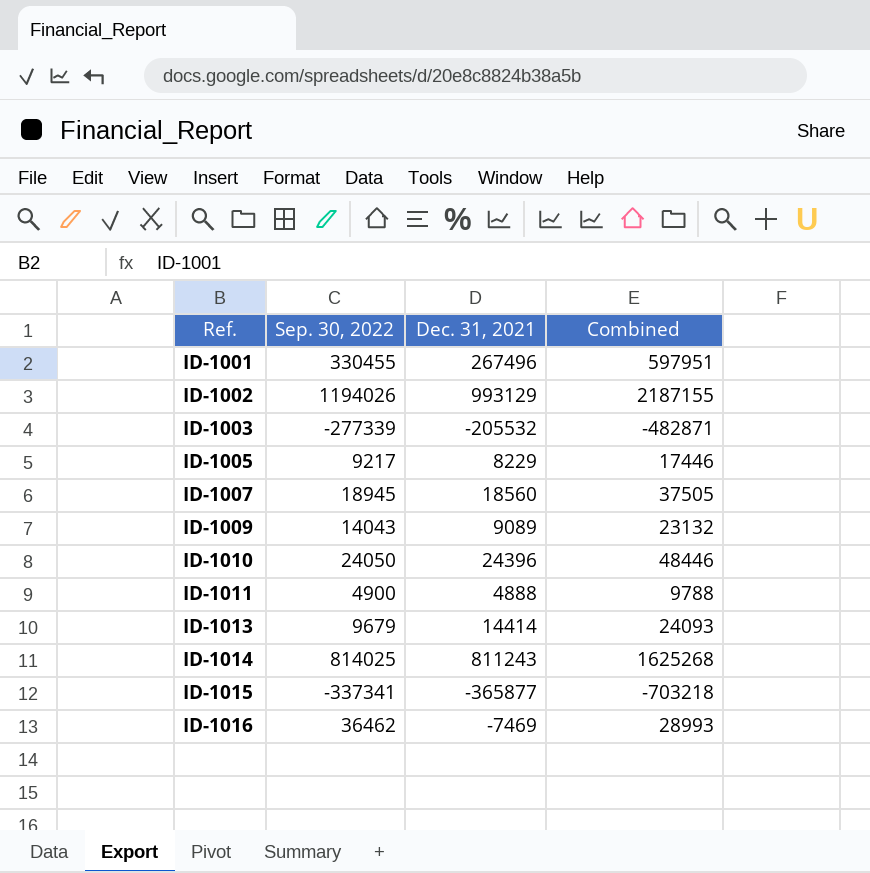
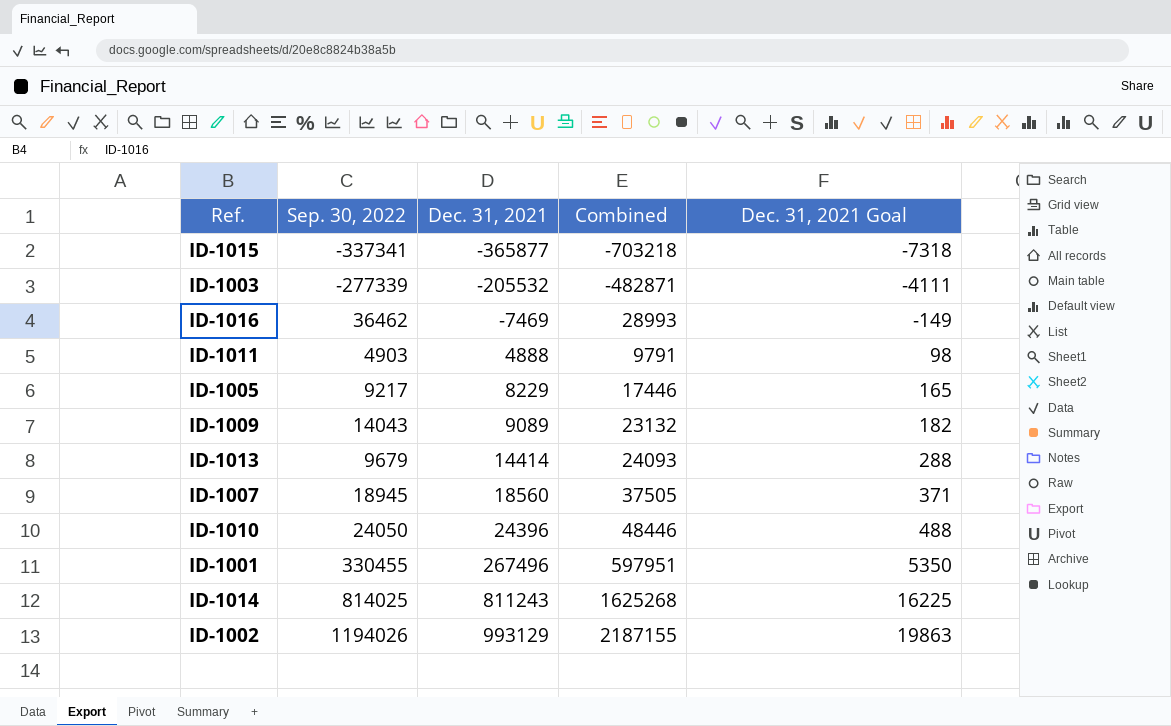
row order: Ref. ascending -> Dec. 31, 2021 ascending
column Dec. 31, 2021 Goal | formula: none -> [Dec. 31, 2021] * 0.02
ID-1011 | Sep. 30, 2022: 4900 -> 4903
ID-1011 | Combined: 9788 -> 9791

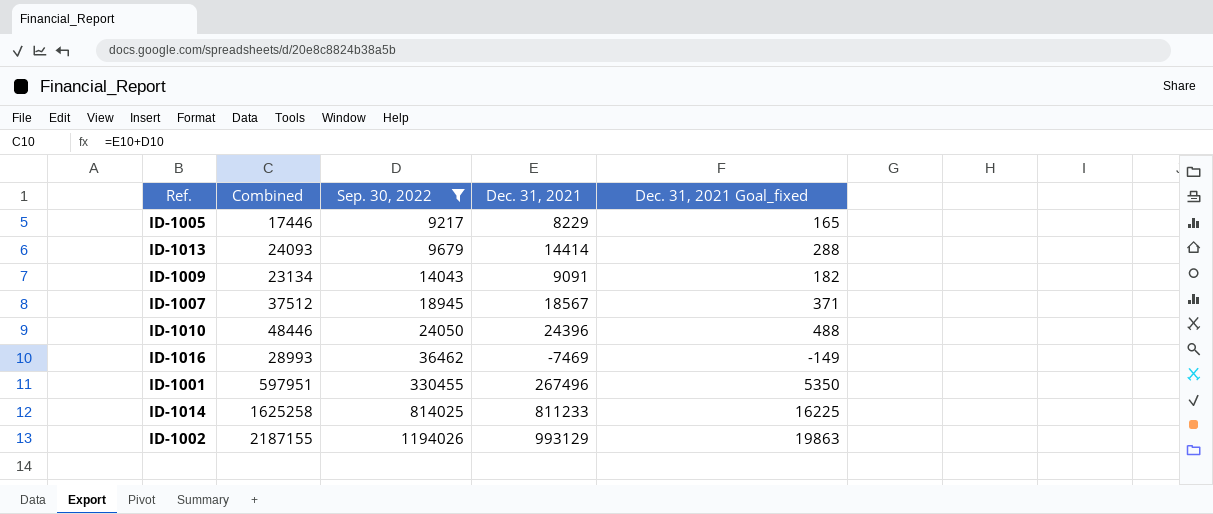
filter: none -> Sep. 30, 2022 >= 9217
row order: Dec. 31, 2021 ascending -> Sep. 30, 2022 ascending
column Combined | position: 4 -> 2
column name: Dec. 31, 2021 Goal -> Dec. 31, 2021 Goal_fixed
ID-1009 | Combined: 23132 -> 23134
ID-1009 | Dec. 31, 2021: 9089 -> 9091
ID-1007 | Combined: 37505 -> 37512
ID-1007 | Dec. 31, 2021: 18560 -> 18567
ID-1014 | Combined: 1625268 -> 1625258
ID-1014 | Dec. 31, 2021: 811243 -> 811233

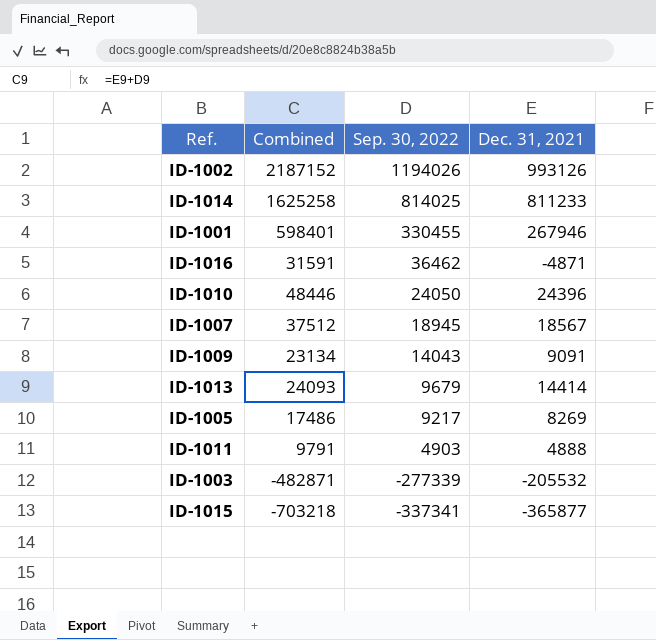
filter: Sep. 30, 2022 >= 9217 -> none
row order: Sep. 30, 2022 ascending -> Sep. 30, 2022 descending
column Dec. 31, 2021 Goal_fixed | formula: [Dec. 31, 2021] * 0.02 -> none
ID-1002 | Combined: 2187155 -> 2187152
ID-1002 | Dec. 31, 2021: 993129 -> 993126
ID-1001 | Combined: 597951 -> 598401
ID-1001 | Dec. 31, 2021: 267496 -> 267946
ID-1016 | Combined: 28993 -> 31591
ID-1016 | Dec. 31, 2021: -7469 -> -4871
ID-1005 | Combined: 17446 -> 17486
ID-1005 | Dec. 31, 2021: 8229 -> 8269

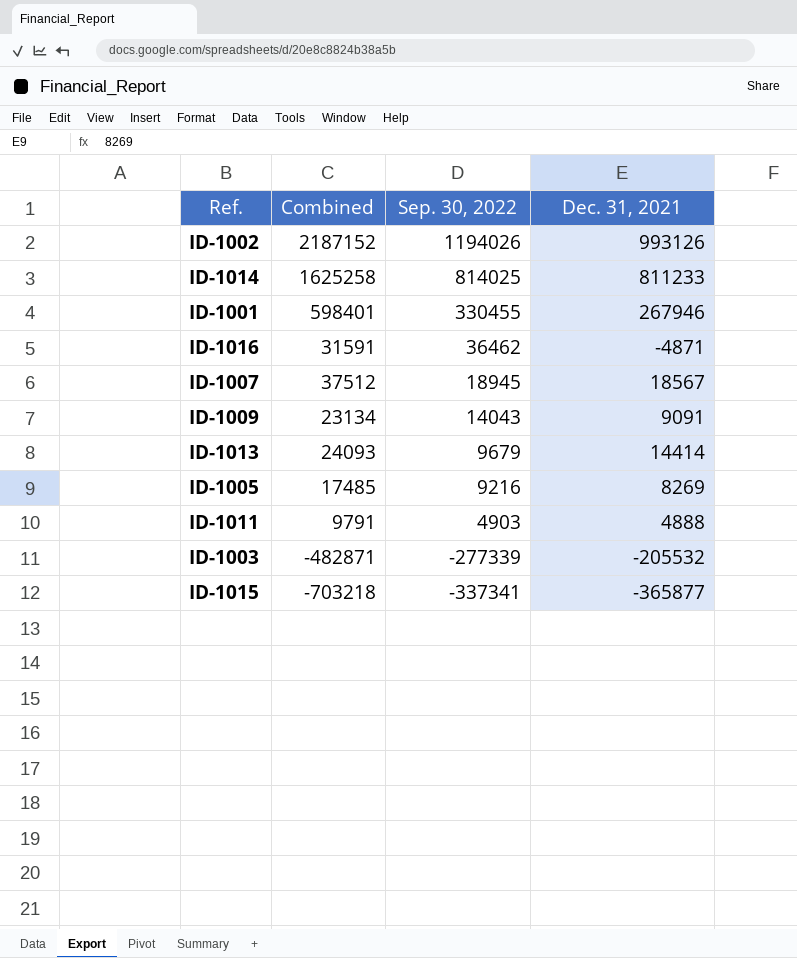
row ID-1010: 48446 | 24050 | 24396 -> none
ID-1005 | Combined: 17486 -> 17485
ID-1005 | Sep. 30, 2022: 9217 -> 9216

